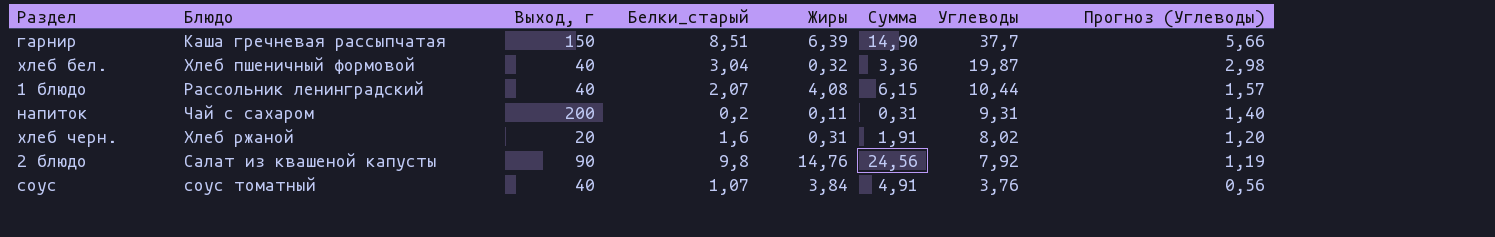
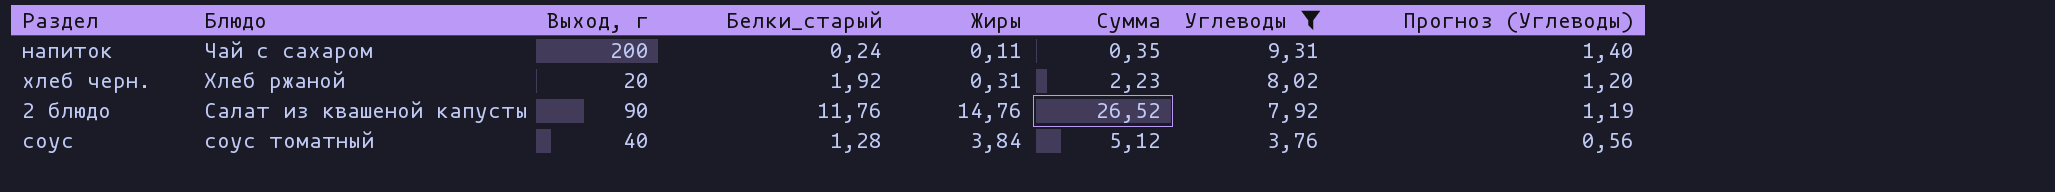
filter: none -> Углеводы <= 9,31
напиток | Белки_старый: 0,2 -> 0,24
напиток | Сумма: 0,31 -> 0,35
хлеб черн. | Белки_старый: 1,6 -> 1,92
хлеб черн. | Сумма: 1,91 -> 2,23
2 блюдо | Белки_старый: 9,8 -> 11,76
2 блюдо | Сумма: 24,56 -> 26,52
соус | Белки_старый: 1,07 -> 1,28
соус | Сумма: 4,91 -> 5,12

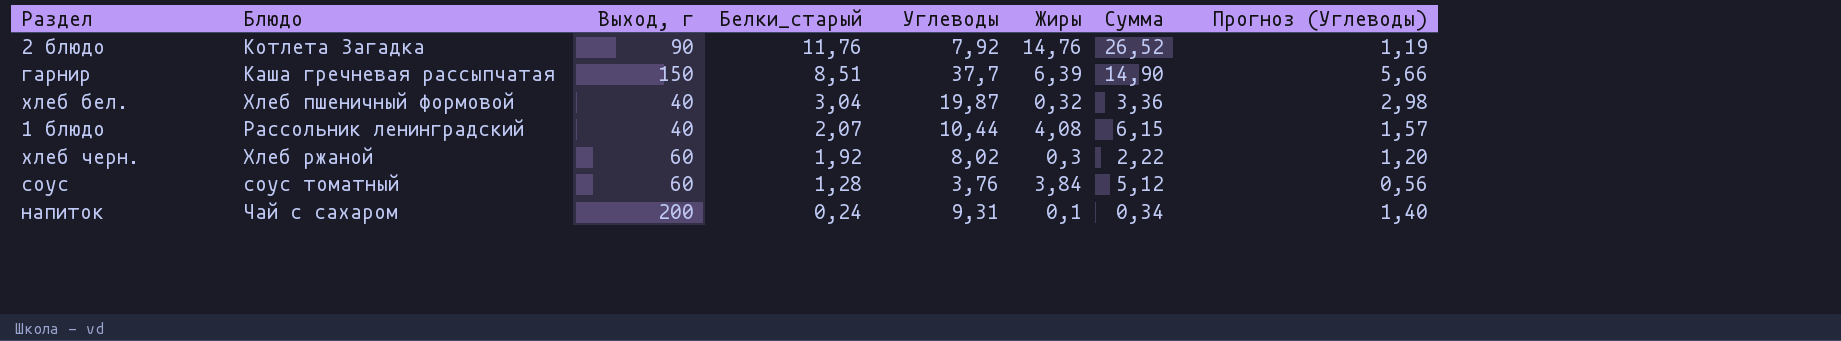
filter: Углеводы <= 9,31 -> none
row order: Углеводы descending -> Белки_старый descending
column Углеводы | position: 7 -> 5
2 блюдо | Блюдо: Салат из квашеной капусты -> Котлета Загадка
хлеб черн. | Выход, г: 20 -> 60
хлеб черн. | Жиры: 0,31 -> 0,3
хлеб черн. | Сумма: 2,23 -> 2,22
соус | Выход, г: 40 -> 60
напиток | Жиры: 0,11 -> 0,1
напиток | Сумма: 0,35 -> 0,34

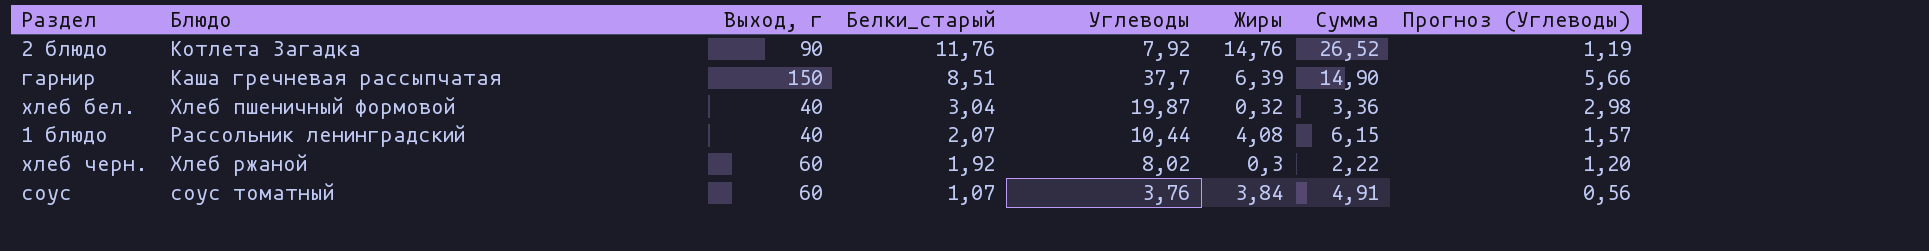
row напиток: Чай с сахаром | 200 | 0,24 | 9,31 | 0,1 | 0,34 | 1,40 -> none
соус | Белки_старый: 1,28 -> 1,07
соус | Сумма: 5,12 -> 4,91

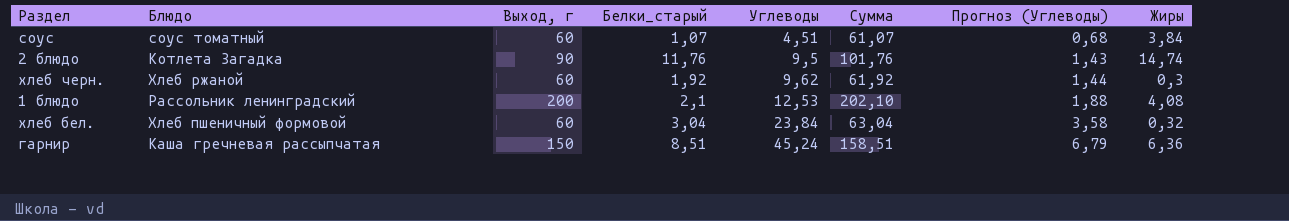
row order: Белки_старый descending -> Углеводы ascending
column Сумма | formula: [Белки_старый] + [Жиры] -> [Выход, г] + [Белки_старый]
column Жиры | position: 6 -> 8
соус | Углеводы: 3,76 -> 4,51
соус | Прогноз (Углеводы): 0,56 -> 0,68
2 блюдо | Углеводы: 7,92 -> 9,5
2 блюдо | Прогноз (Углеводы): 1,19 -> 1,43
2 блюдо | Жиры: 14,76 -> 14,74
хлеб черн. | Углеводы: 8,02 -> 9,62
хлеб черн. | Прогноз (Углеводы): 1,20 -> 1,44
1 блюдо | Выход, г: 40 -> 200
1 блюдо | Белки_старый: 2,07 -> 2,1
1 блюдо | Углеводы: 10,44 -> 12,53
1 блюдо | Прогноз (Углеводы): 1,57 -> 1,88
хлеб бел. | Выход, г: 40 -> 60
хлеб бел. | Углеводы: 19,87 -> 23,84
хлеб бел. | Прогноз (Углеводы): 2,98 -> 3,58
гарнир | Углеводы: 37,7 -> 45,24
гарнир | Прогноз (Углеводы): 5,66 -> 6,79
гарнир | Жиры: 6,39 -> 6,36

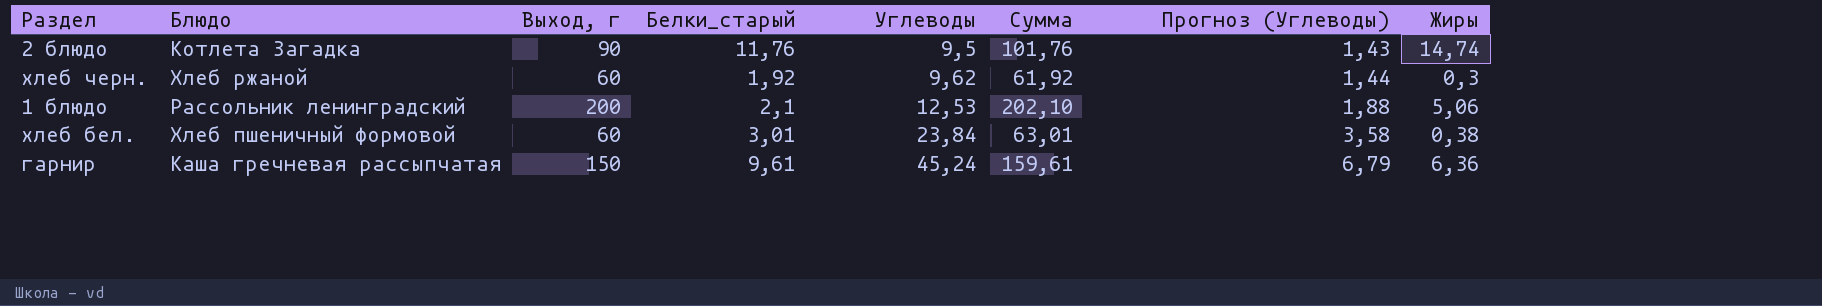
row соус: соус томатный | 60 | 1,07 | 4,51 | 61,07 | 0,68 | 3,84 -> none
1 блюдо | Жиры: 4,08 -> 5,06
хлеб бел. | Белки_старый: 3,04 -> 3,01
хлеб бел. | Сумма: 63,04 -> 63,01
хлеб бел. | Жиры: 0,32 -> 0,38
гарнир | Белки_старый: 8,51 -> 9,61
гарнир | Сумма: 158,51 -> 159,61

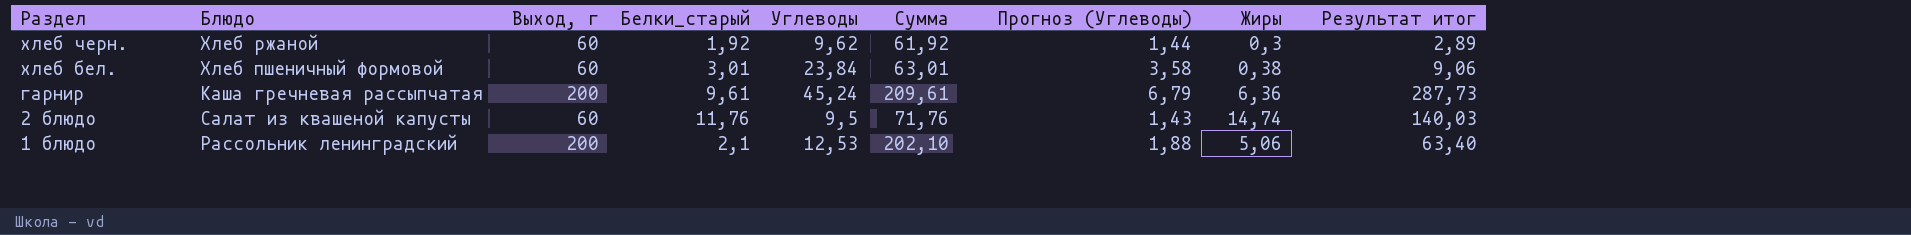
row order: Углеводы ascending -> Раздел descending
column Результат итог | formula: none -> [Углеводы] * [Жиры]
гарнир | Выход, г: 150 -> 200
гарнир | Сумма: 159,61 -> 209,61
2 блюдо | Блюдо: Котлета Загадка -> Салат из квашеной капусты
2 блюдо | Выход, г: 90 -> 60
2 блюдо | Сумма: 101,76 -> 71,76

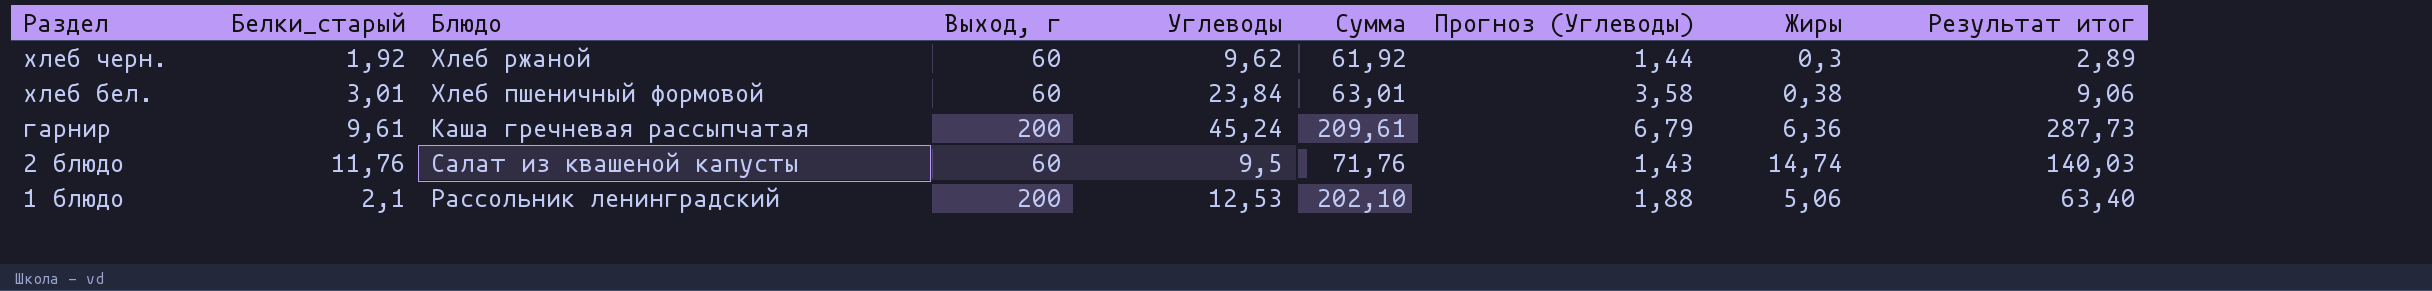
column Белки_старый | position: 4 -> 2

